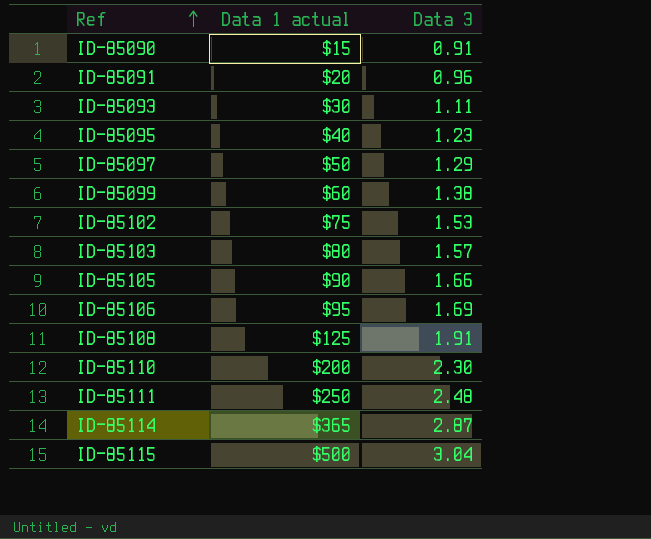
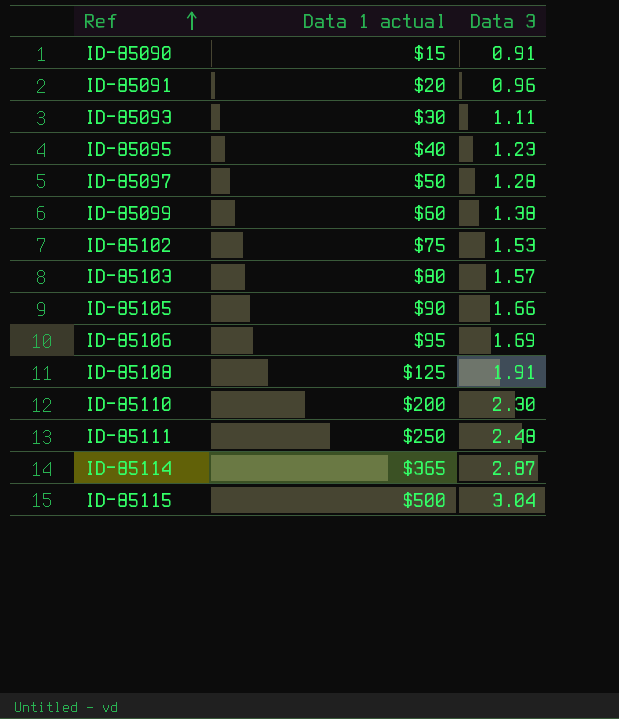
ID-85097 | Data 3: 1.29 -> 1.28

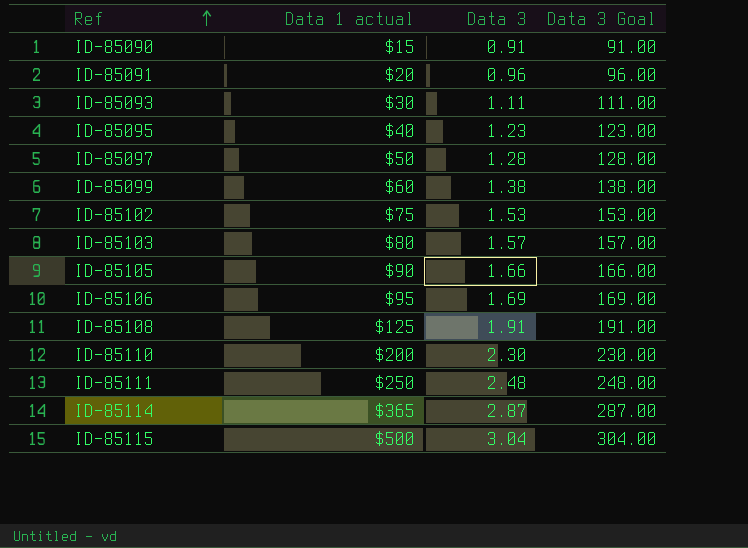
column Data 3 Goal | formula: none -> [Data 3] * 100

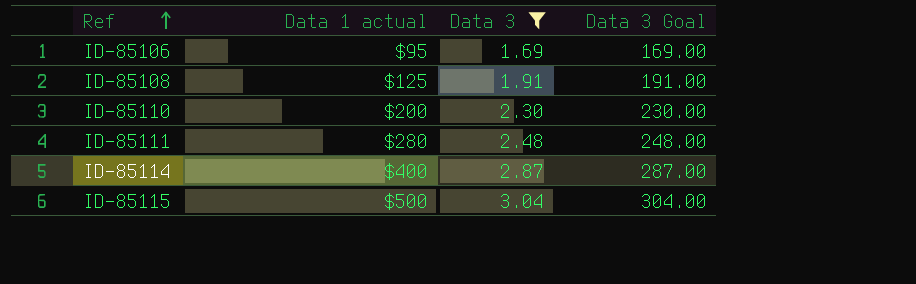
filter: none -> Data 3 >= 1.69
ID-85111 | Data 1 actual: $250 -> $280
ID-85114 | Data 1 actual: $365 -> $400

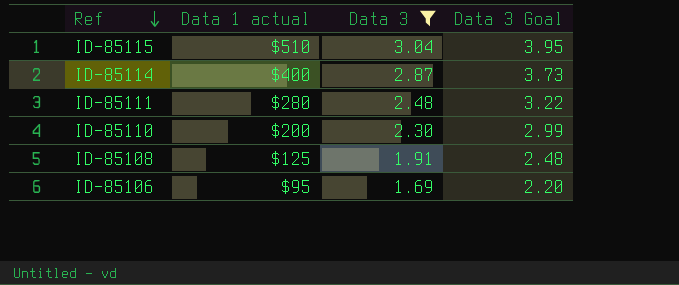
row order: Ref ascending -> Ref descending
column Data 3 Goal | formula: [Data 3] * 100 -> [Data 3] * 1.3
ID-85115 | Data 1 actual: $500 -> $510

